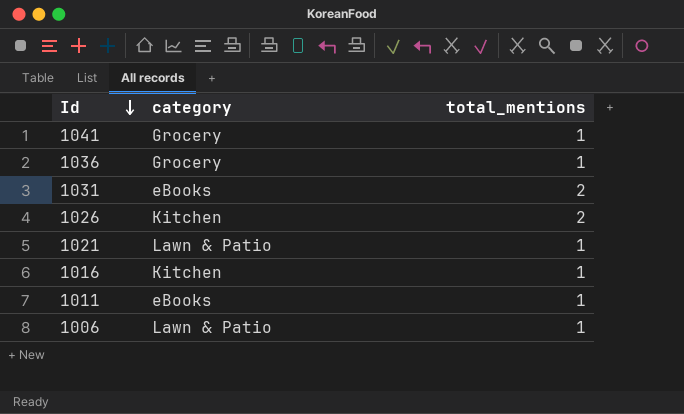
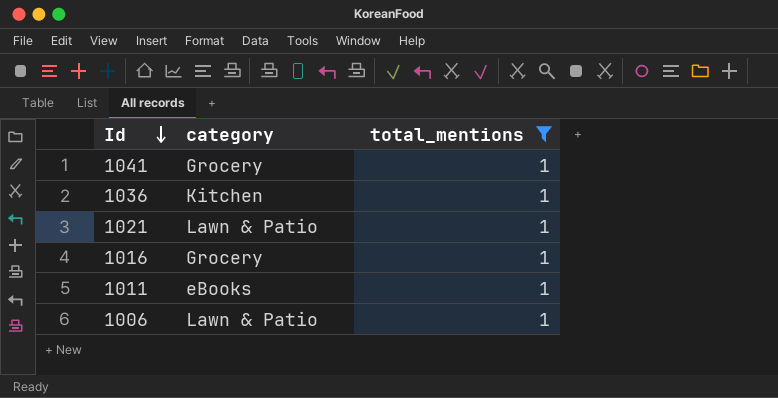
filter: none -> total_mentions = 1
1036 | category: Grocery -> Kitchen
1016 | category: Kitchen -> Grocery

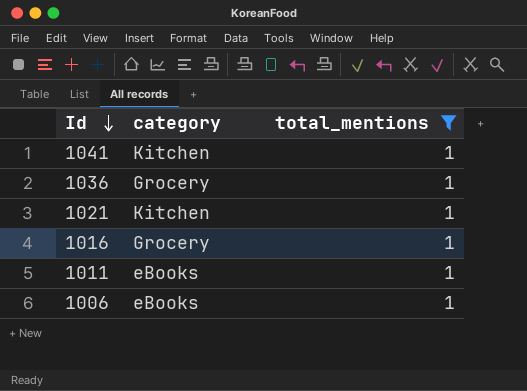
1041 | category: Grocery -> Kitchen
1036 | category: Kitchen -> Grocery
1021 | category: Lawn & Patio -> Kitchen
1006 | category: Lawn & Patio -> eBooks

